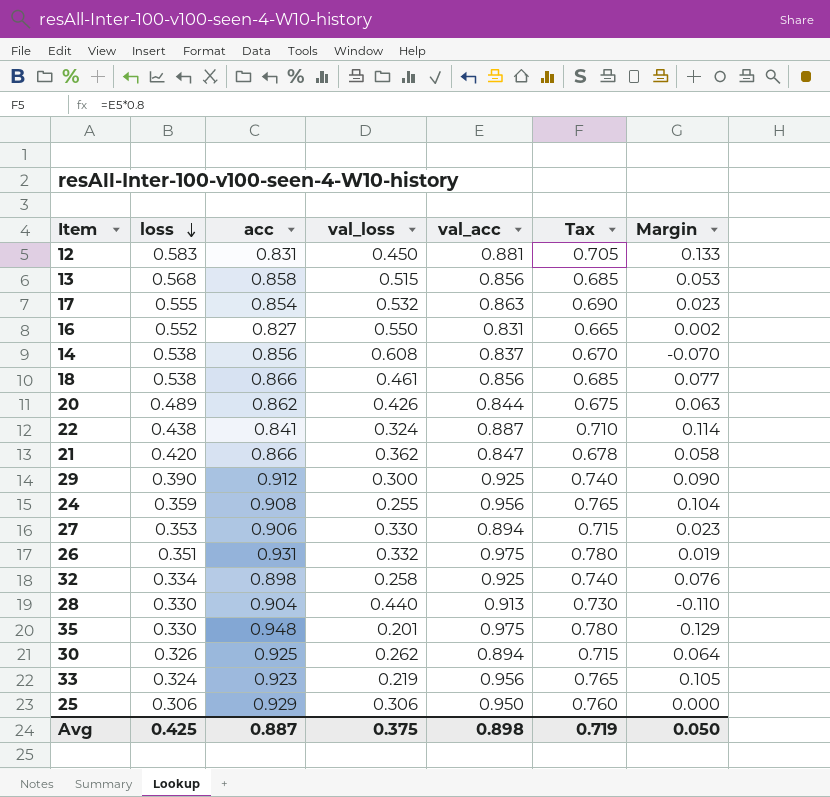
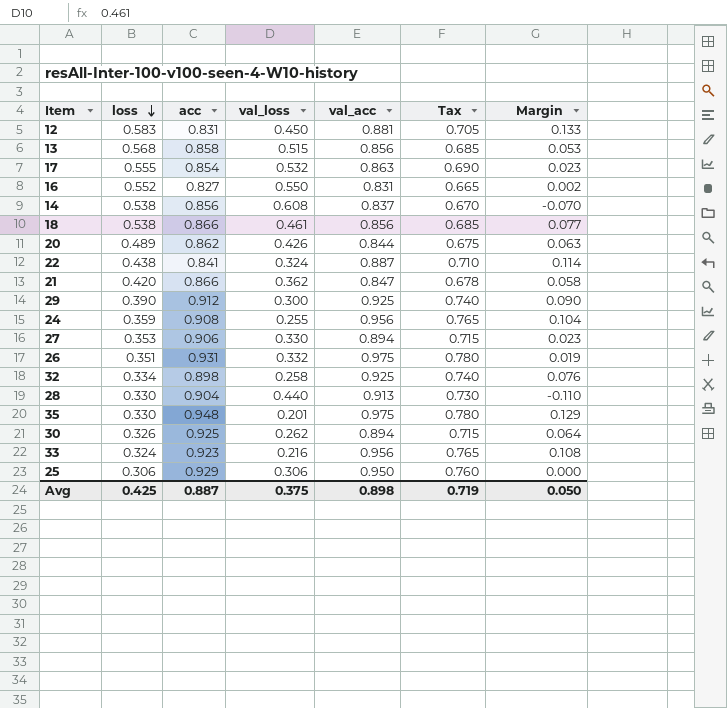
33 | val_loss: 0.219 -> 0.216
33 | Margin: 0.105 -> 0.108

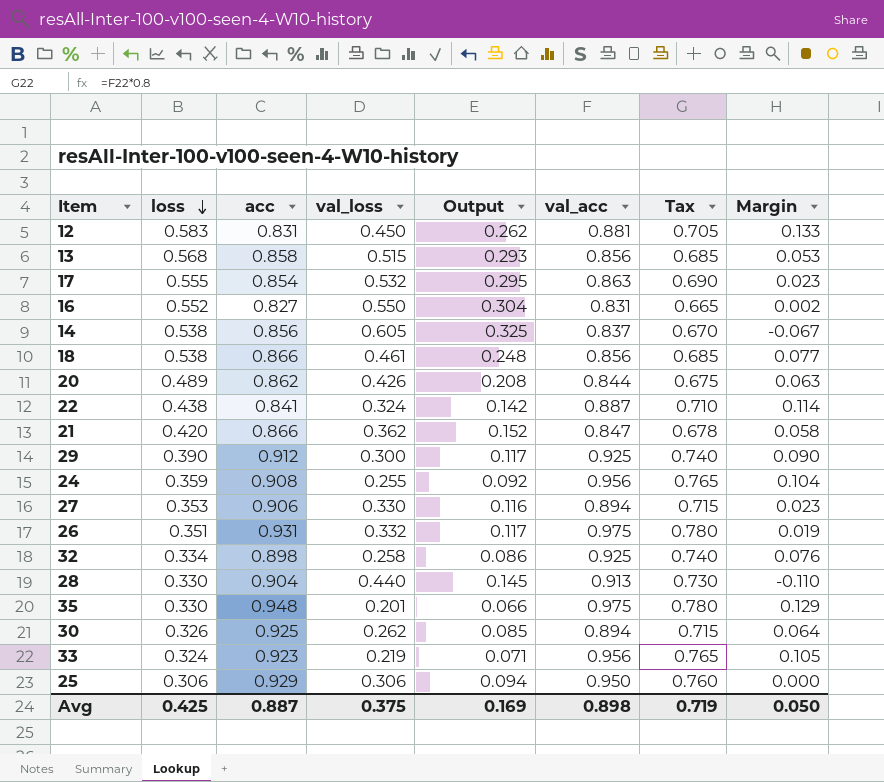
column Output | formula: none -> [loss] * [val_loss]
14 | val_loss: 0.608 -> 0.605
14 | Margin: -0.070 -> -0.067
33 | val_loss: 0.216 -> 0.219
33 | Margin: 0.108 -> 0.105

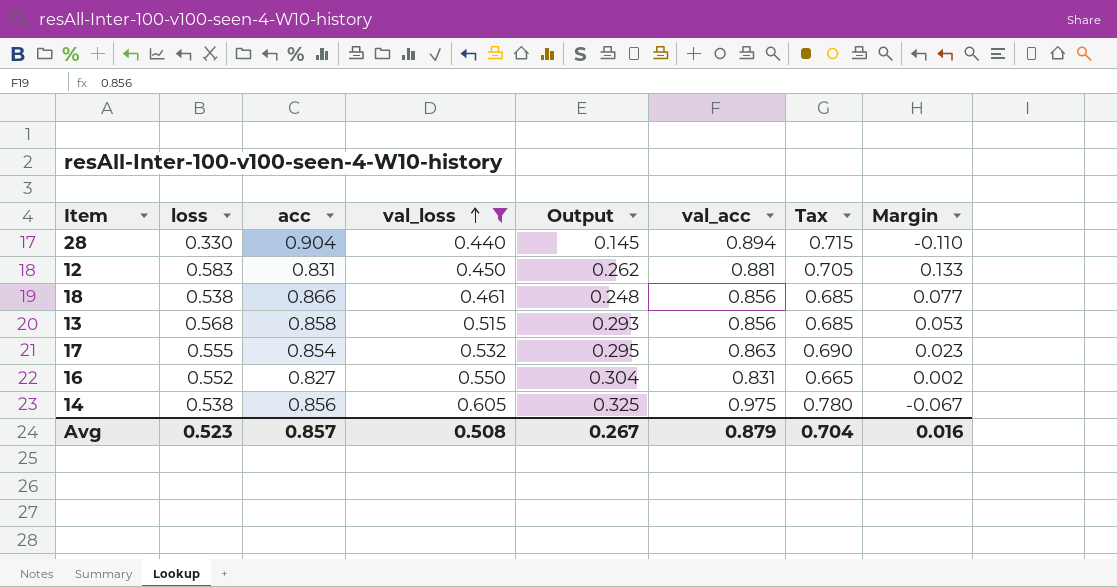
filter: none -> val_loss >= 0.440
row order: loss descending -> val_loss ascending
28 | val_acc: 0.913 -> 0.894
28 | Tax: 0.730 -> 0.715
14 | val_acc: 0.837 -> 0.975
14 | Tax: 0.670 -> 0.780
Avg | loss: 0.425 -> 0.523
Avg | acc: 0.887 -> 0.857
Avg | val_loss: 0.375 -> 0.508
Avg | Output: 0.169 -> 0.267
Avg | val_acc: 0.898 -> 0.879
Avg | Tax: 0.719 -> 0.704
Avg | Margin: 0.050 -> 0.016

